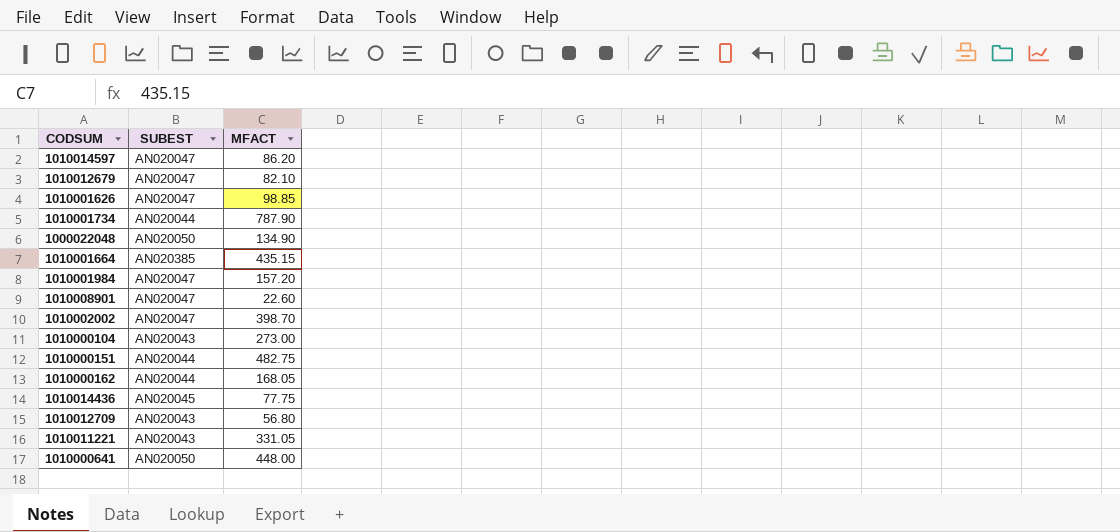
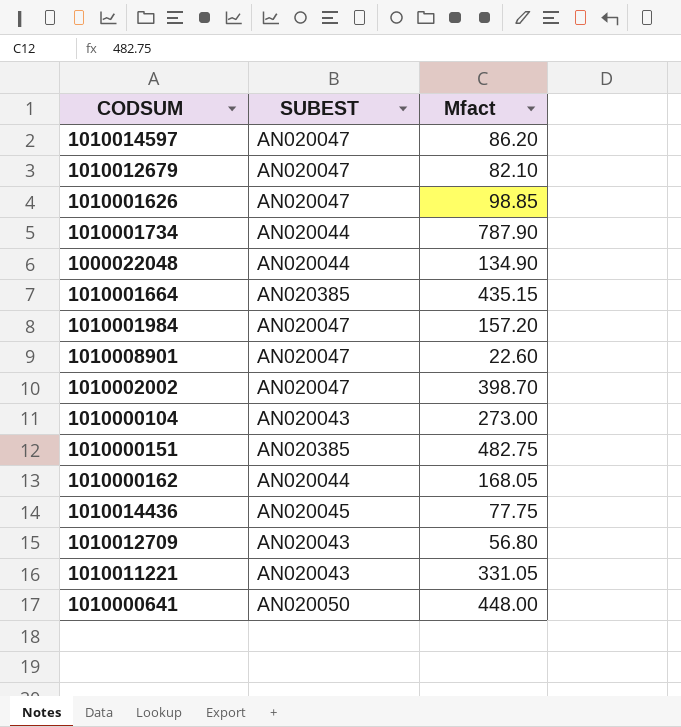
column name: MFACT -> Mfact
1000022048 | SUBEST: AN020050 -> AN020044
1010000151 | SUBEST: AN020044 -> AN020385

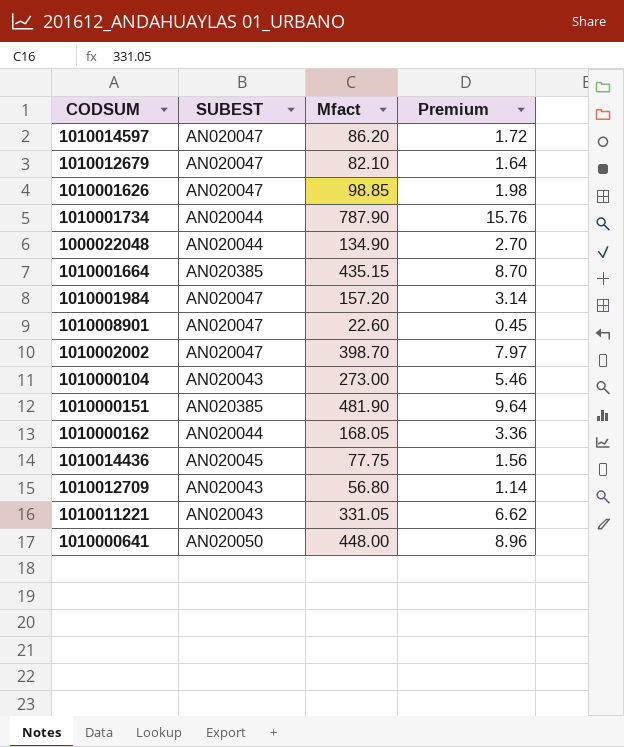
column Premium | formula: none -> [Mfact] * 0.02
1010000151 | Mfact: 482.75 -> 481.90

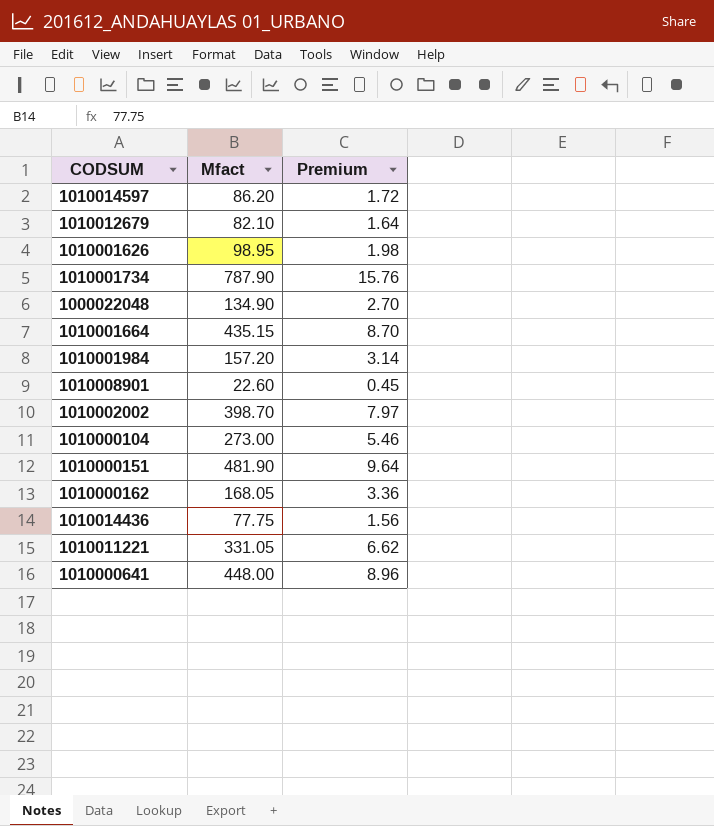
column SUBEST | position: 2 -> none
row 1010012709: AN020043 | 56.80 | 1.14 -> none
1010001626 | Mfact: 98.85 -> 98.95

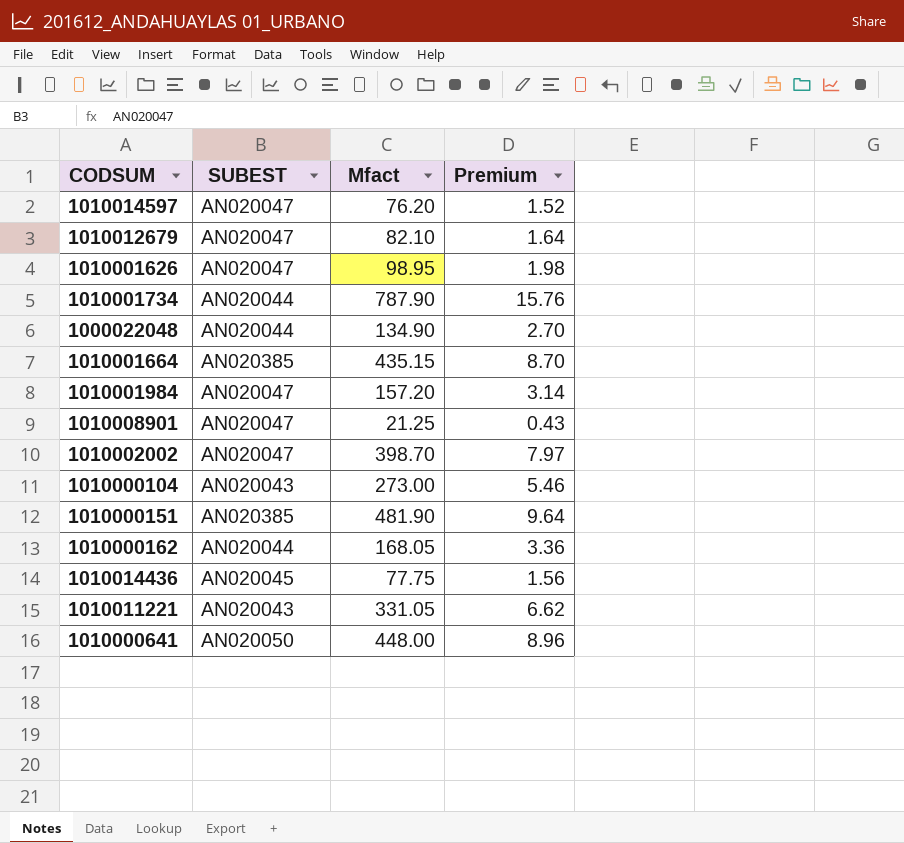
column SUBEST | position: none -> 2
1010014597 | Mfact: 86.20 -> 76.20
1010014597 | Premium: 1.72 -> 1.52
1010008901 | Mfact: 22.60 -> 21.25
1010008901 | Premium: 0.45 -> 0.43

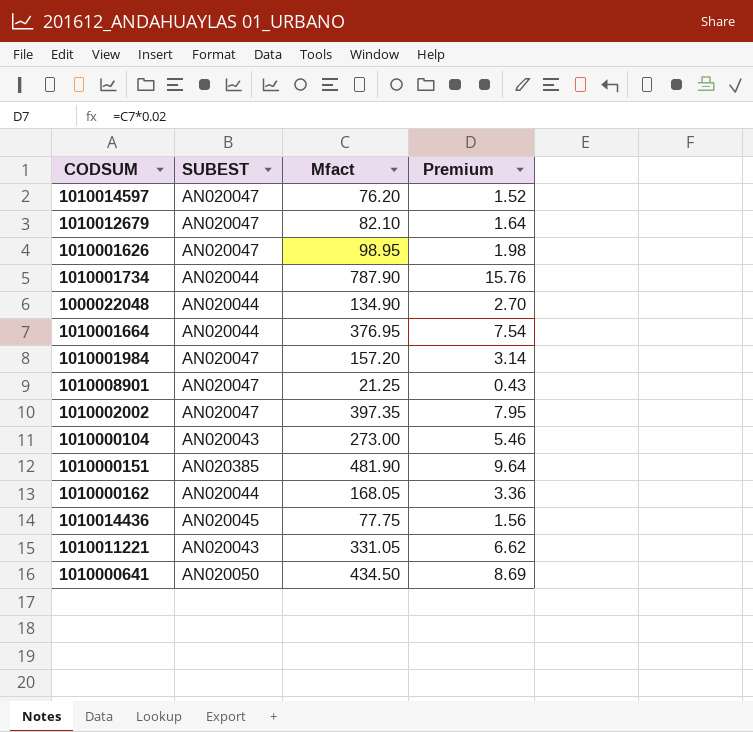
1010001664 | SUBEST: AN020385 -> AN020044
1010001664 | Mfact: 435.15 -> 376.95
1010001664 | Premium: 8.70 -> 7.54
1010002002 | Mfact: 398.70 -> 397.35
1010002002 | Premium: 7.97 -> 7.95
1010000641 | Mfact: 448.00 -> 434.50
1010000641 | Premium: 8.96 -> 8.69

